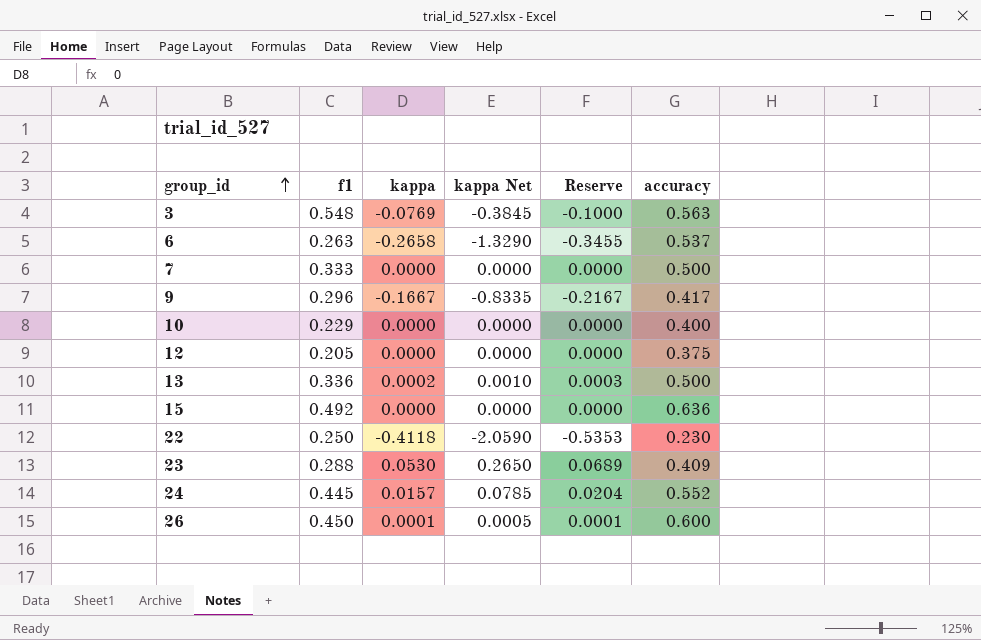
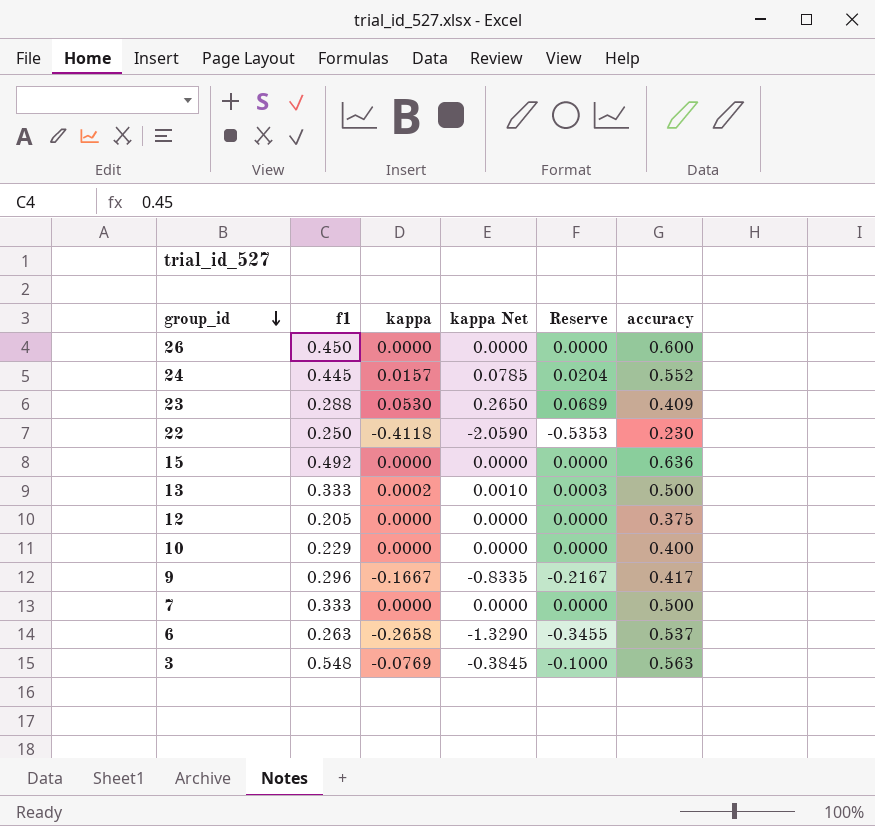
row order: group_id ascending -> group_id descending
26 | kappa: 0.0001 -> 0.0000
26 | kappa Net: 0.0005 -> 0.0000
26 | Reserve: 0.0001 -> 0.0000
13 | f1: 0.336 -> 0.333

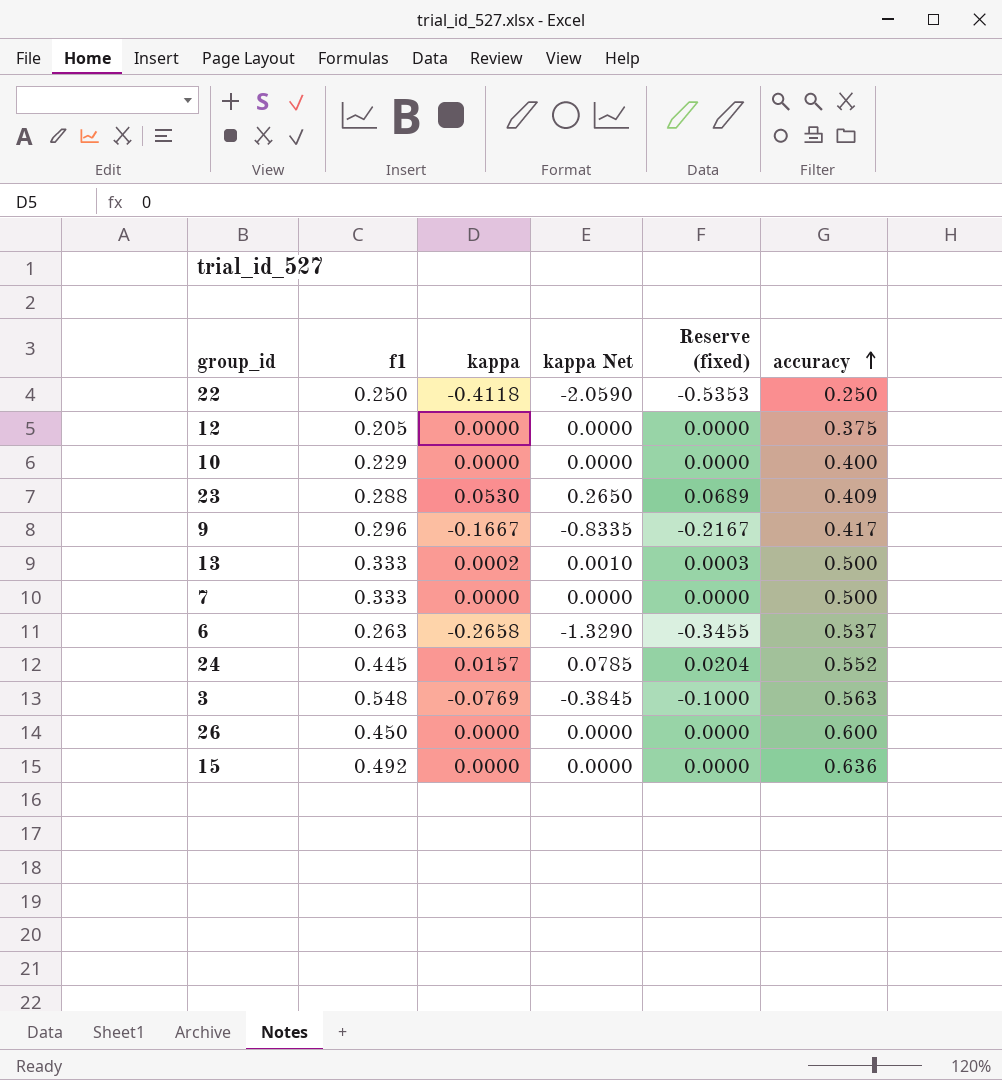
row order: group_id descending -> accuracy ascending
column name: Reserve -> Reserve (fixed)
22 | accuracy: 0.230 -> 0.250

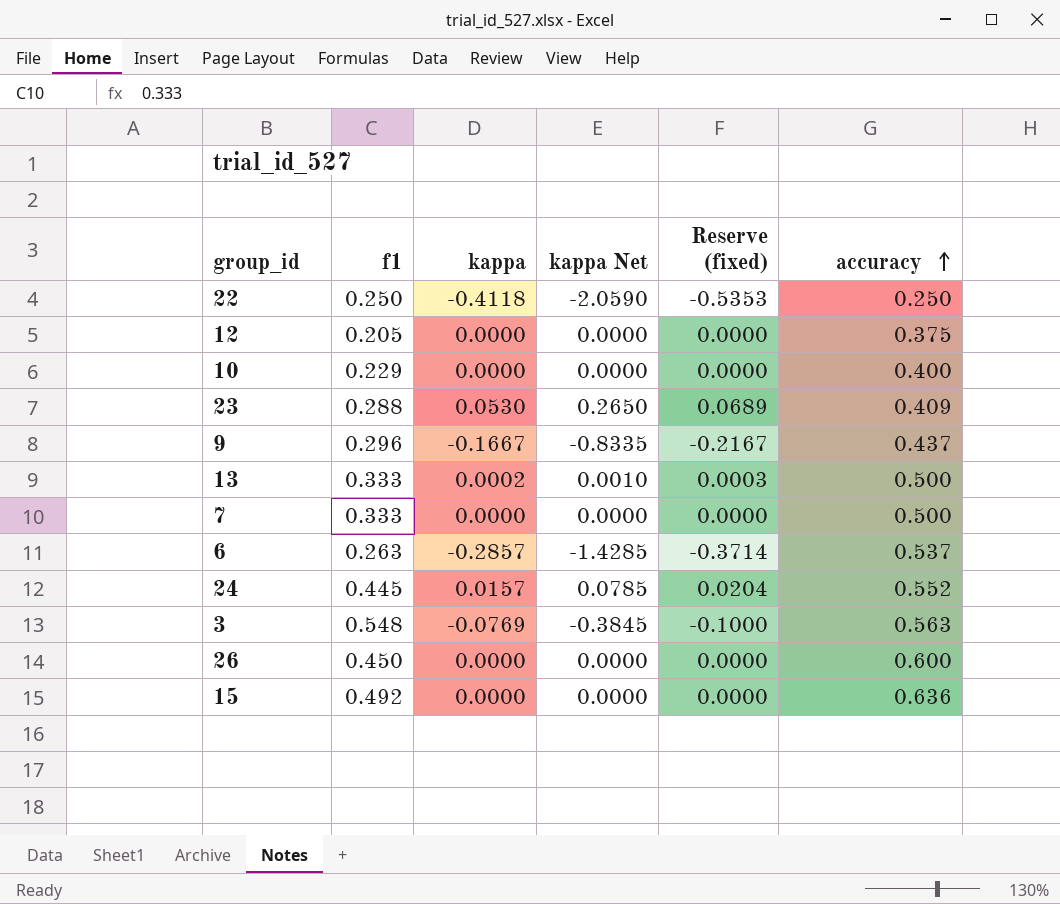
9 | accuracy: 0.417 -> 0.437
6 | kappa: -0.2658 -> -0.2857
6 | kappa Net: -1.3290 -> -1.4285
6 | Reserve (fixed): -0.3455 -> -0.3714

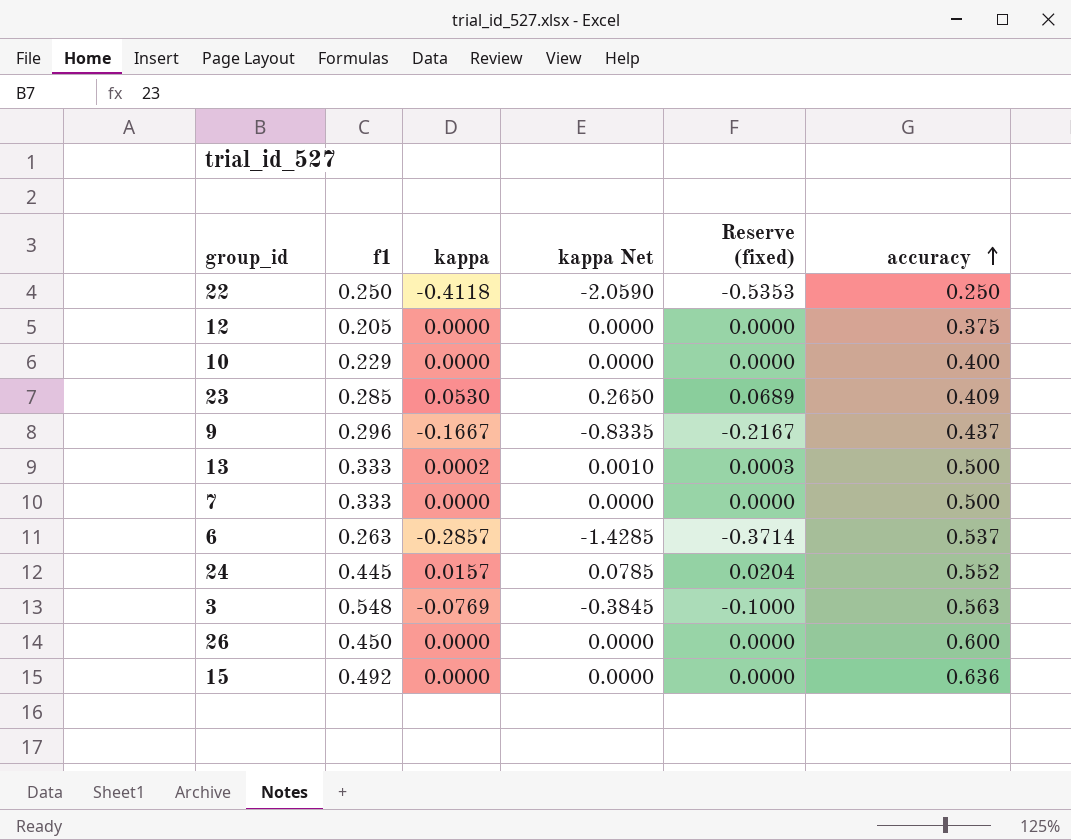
23 | f1: 0.288 -> 0.285

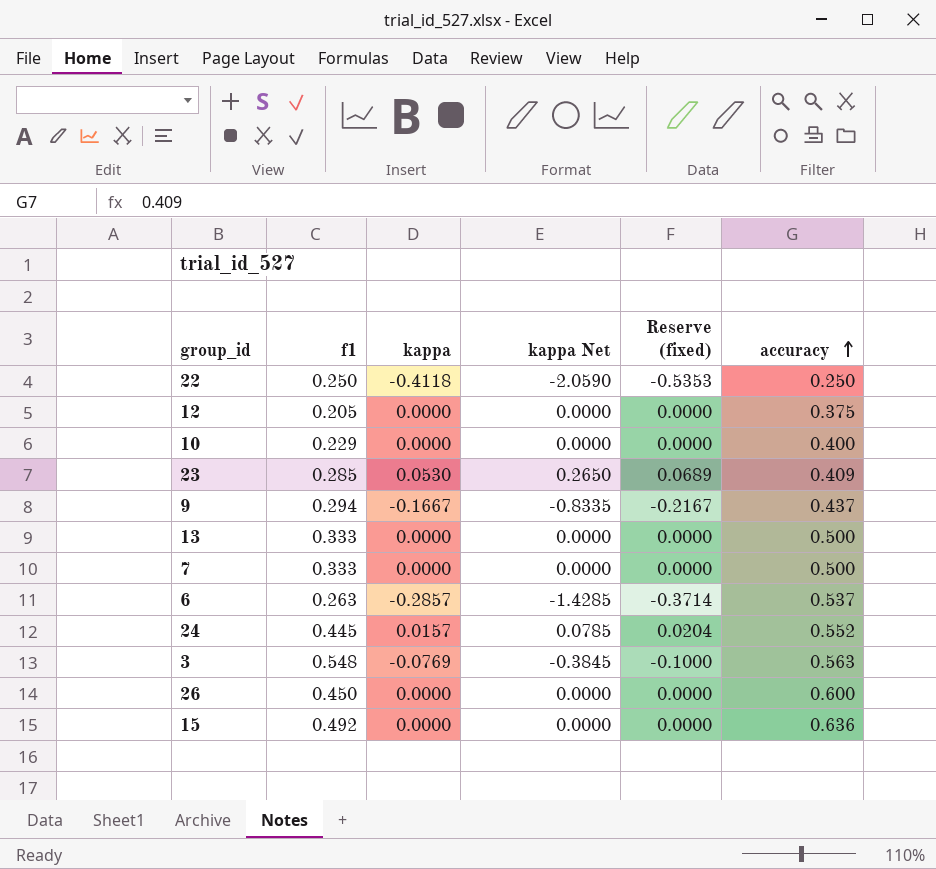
9 | f1: 0.296 -> 0.294
13 | kappa: 0.0002 -> 0.0000
13 | kappa Net: 0.0010 -> 0.0000
13 | Reserve (fixed): 0.0003 -> 0.0000

